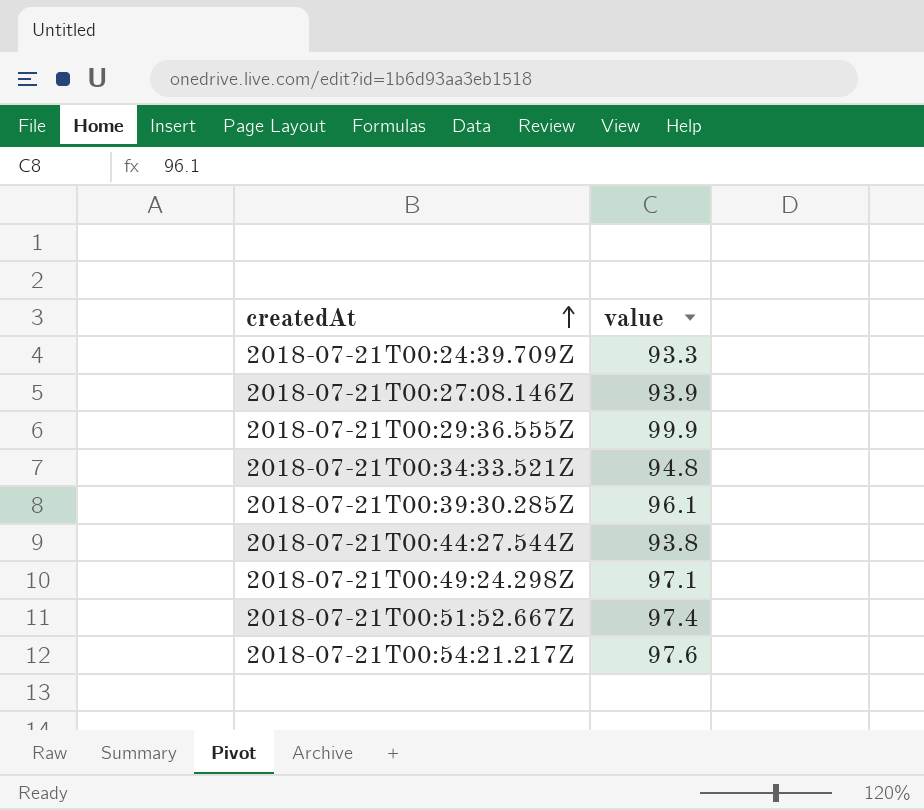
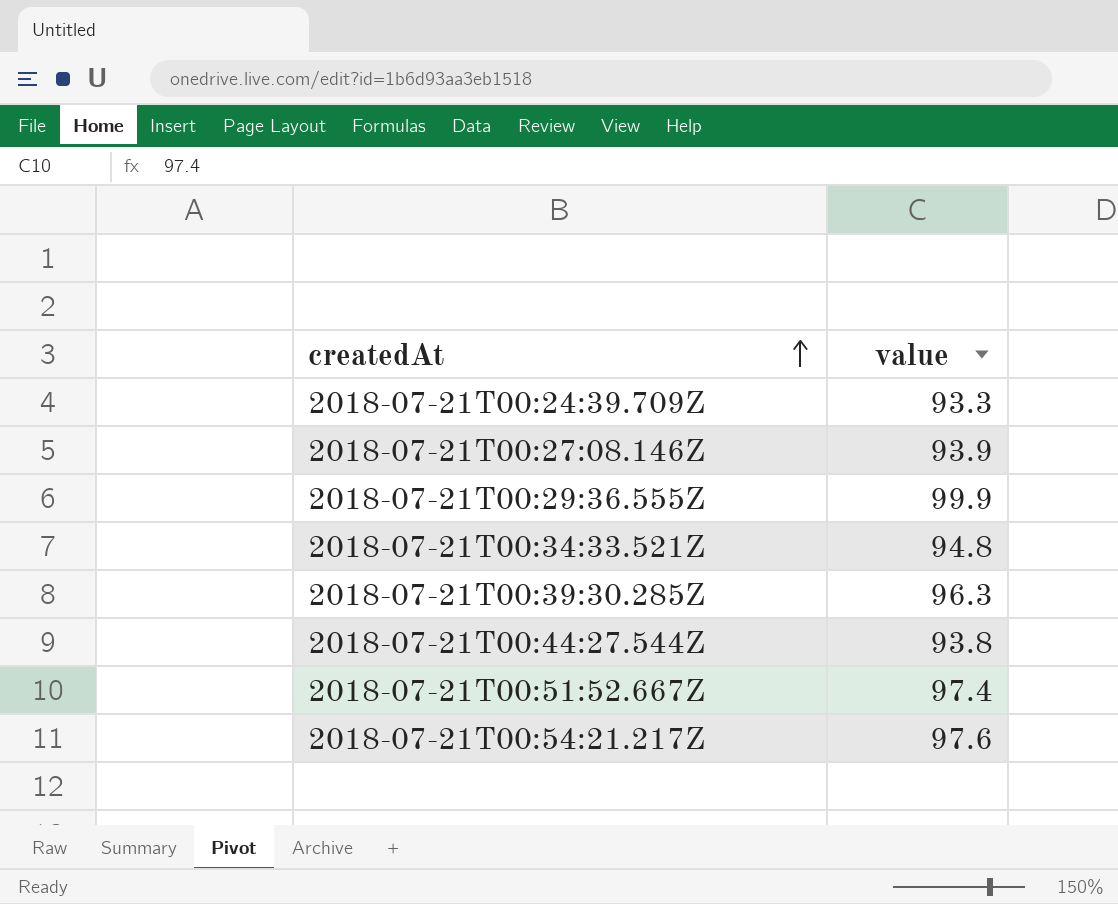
row 2018-07-21T00:49:24.298Z: 97.1 -> none
2018-07-21T00:39:30.285Z | value: 96.1 -> 96.3

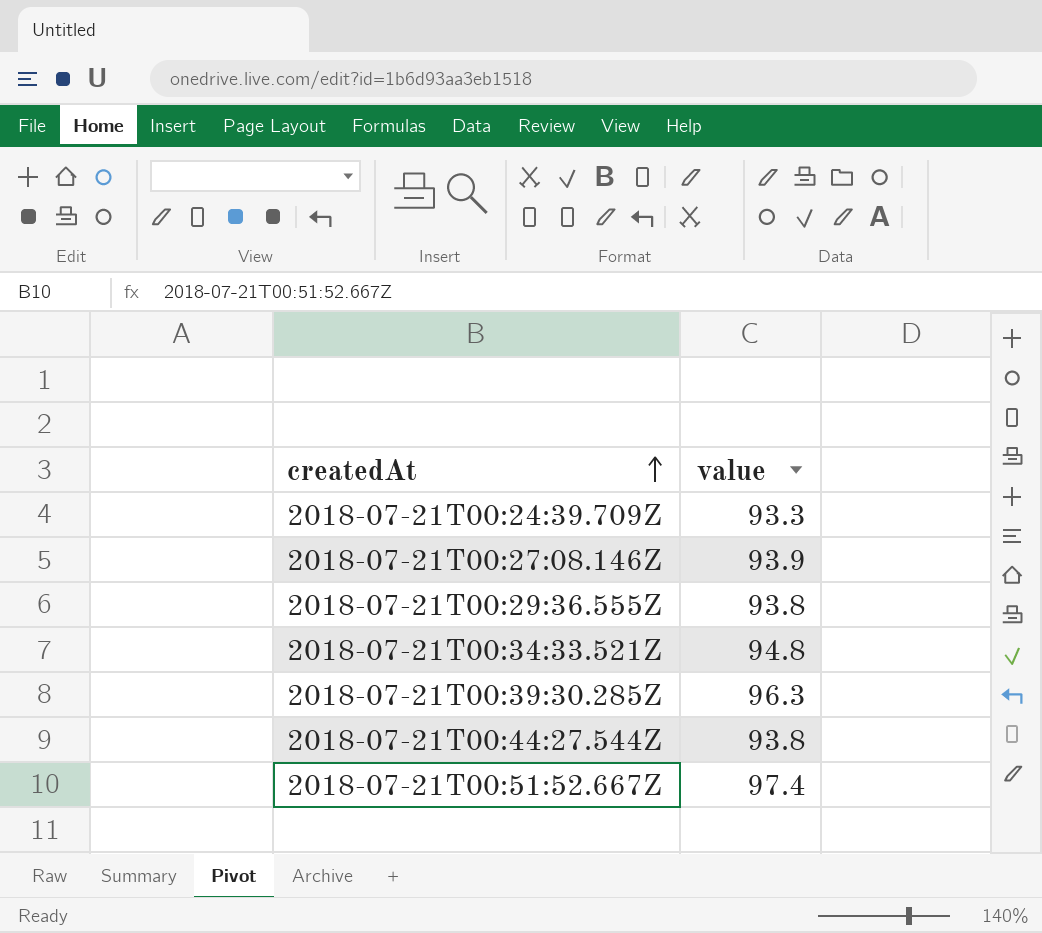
row 2018-07-21T00:54:21.217Z: 97.6 -> none
2018-07-21T00:29:36.555Z | value: 99.9 -> 93.8

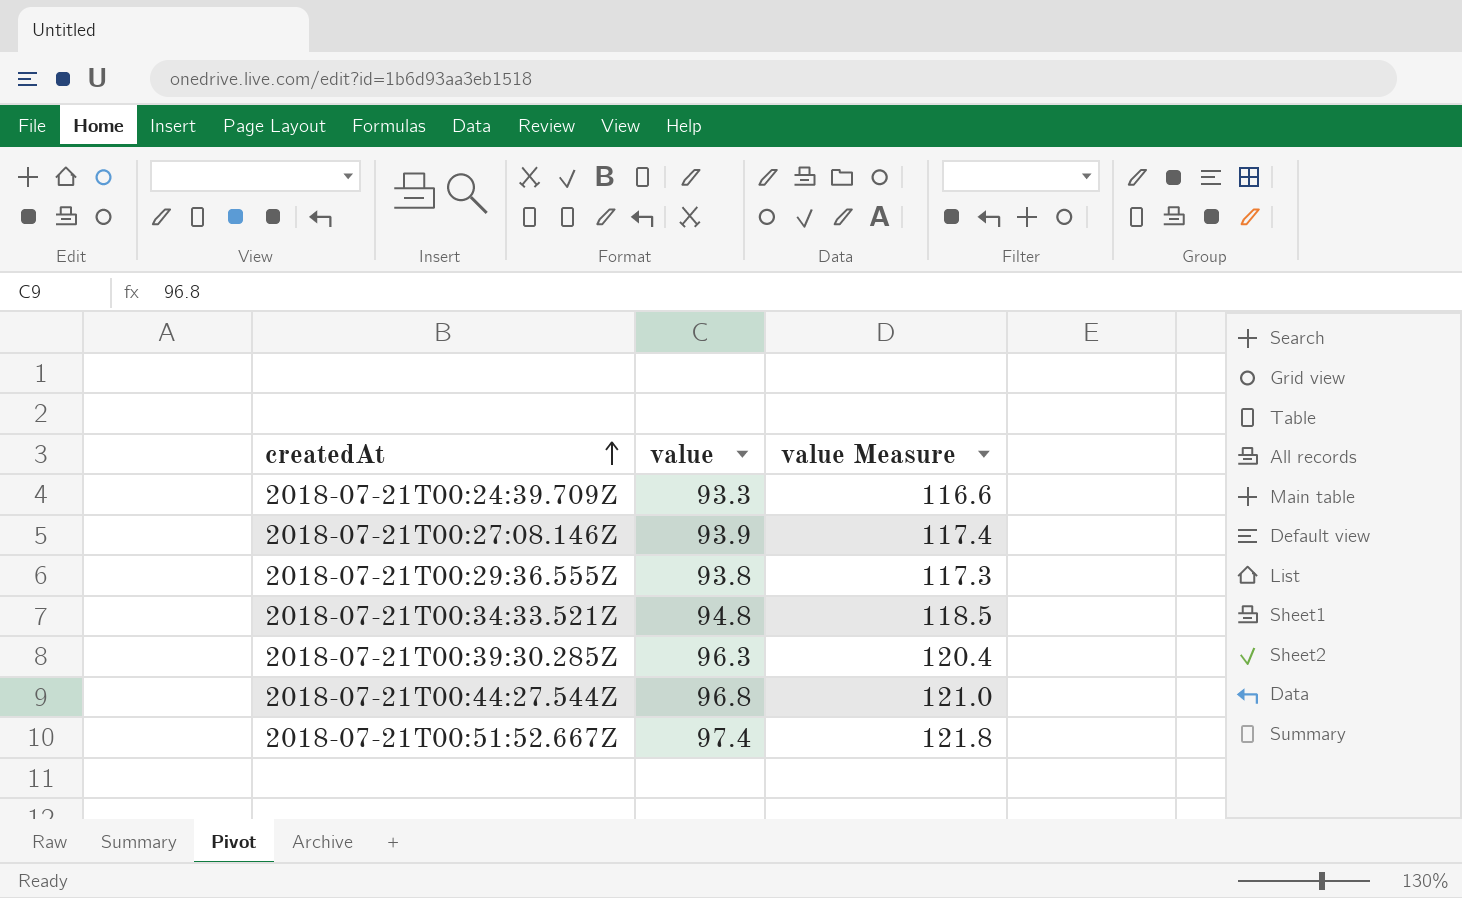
column value Measure | formula: none -> [value] * 1.25
2018-07-21T00:44:27.544Z | value: 93.8 -> 96.8

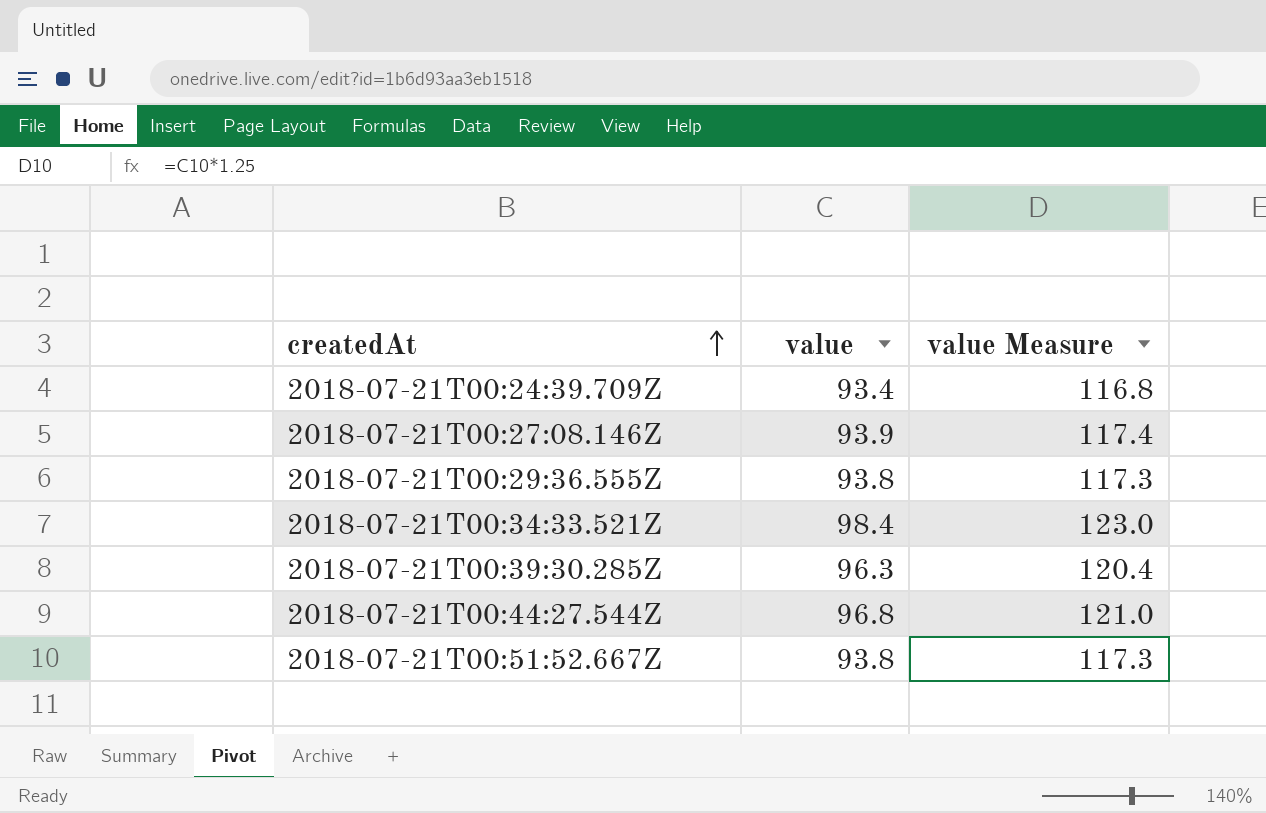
2018-07-21T00:24:39.709Z | value: 93.3 -> 93.4
2018-07-21T00:24:39.709Z | value Measure: 116.6 -> 116.8
2018-07-21T00:34:33.521Z | value: 94.8 -> 98.4
2018-07-21T00:34:33.521Z | value Measure: 118.5 -> 123.0
2018-07-21T00:51:52.667Z | value: 97.4 -> 93.8
2018-07-21T00:51:52.667Z | value Measure: 121.8 -> 117.3

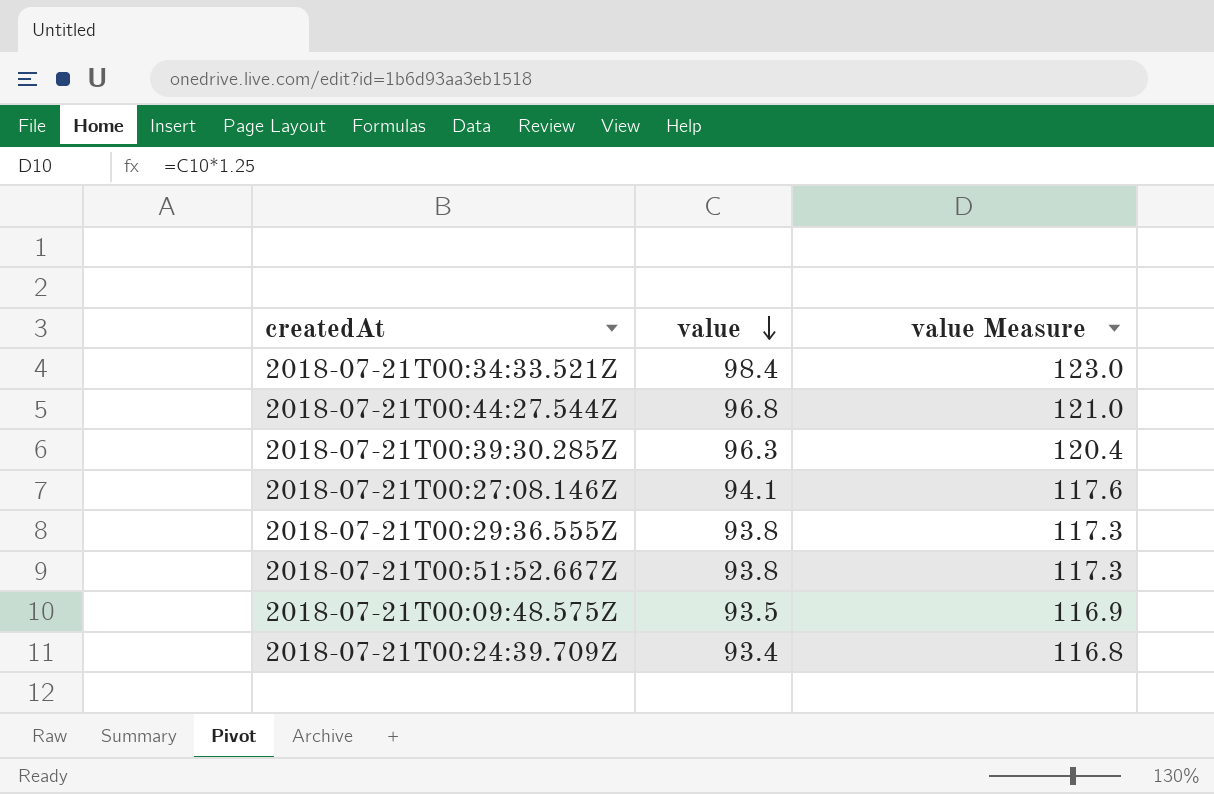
row order: createdAt ascending -> value descending
2018-07-21T00:27:08.146Z | value: 93.9 -> 94.1
2018-07-21T00:27:08.146Z | value Measure: 117.4 -> 117.6
row 2018-07-21T00:09:48.575Z: none -> 93.5 | 116.9

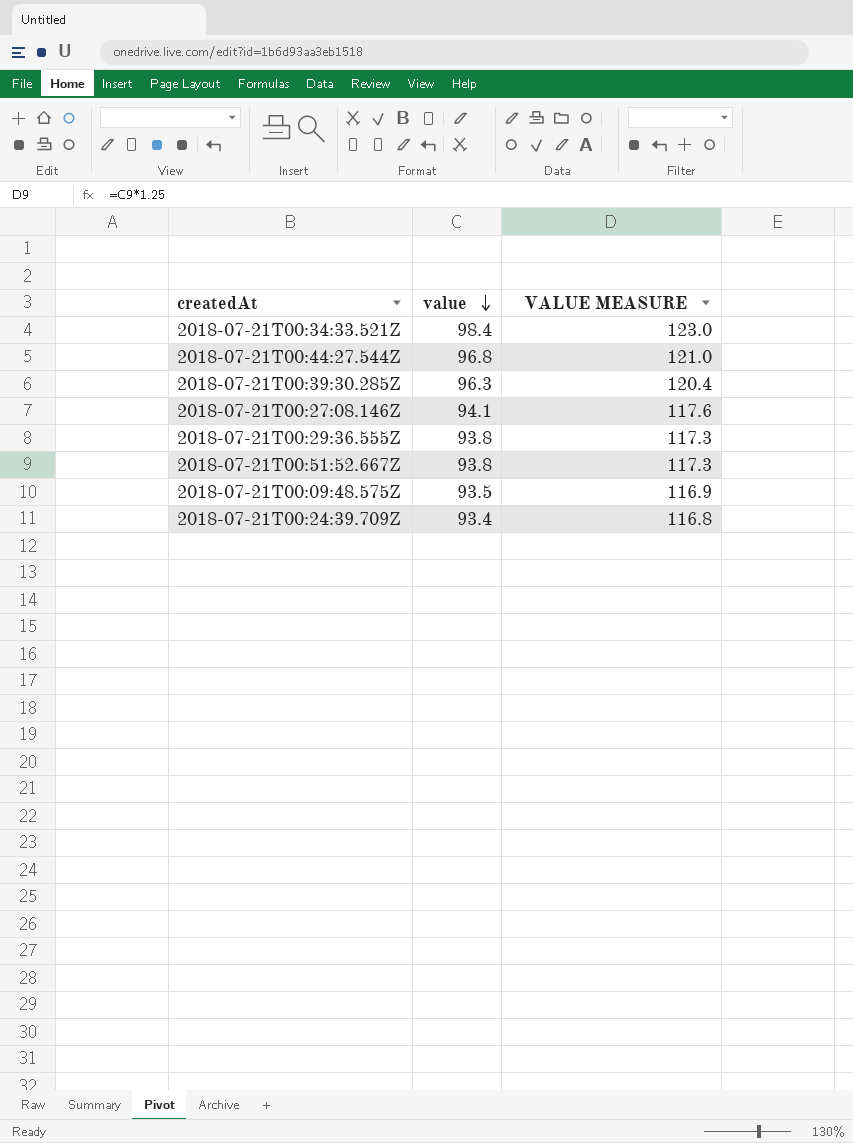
column name: value Measure -> VALUE MEASURE

